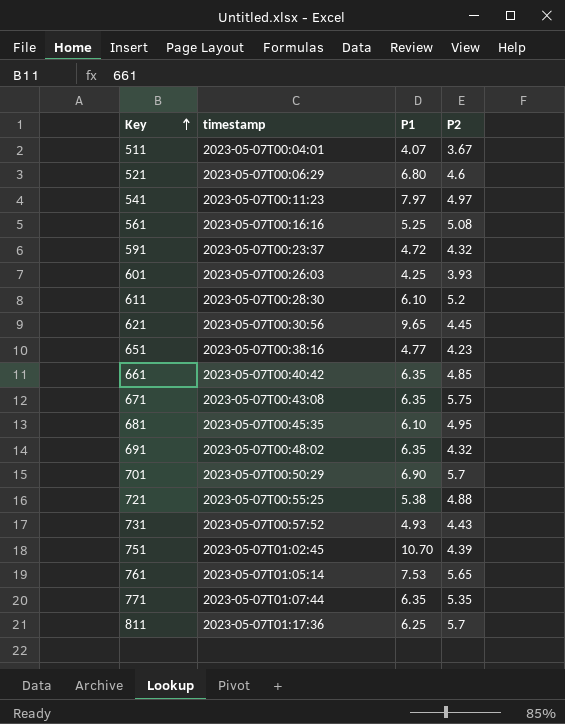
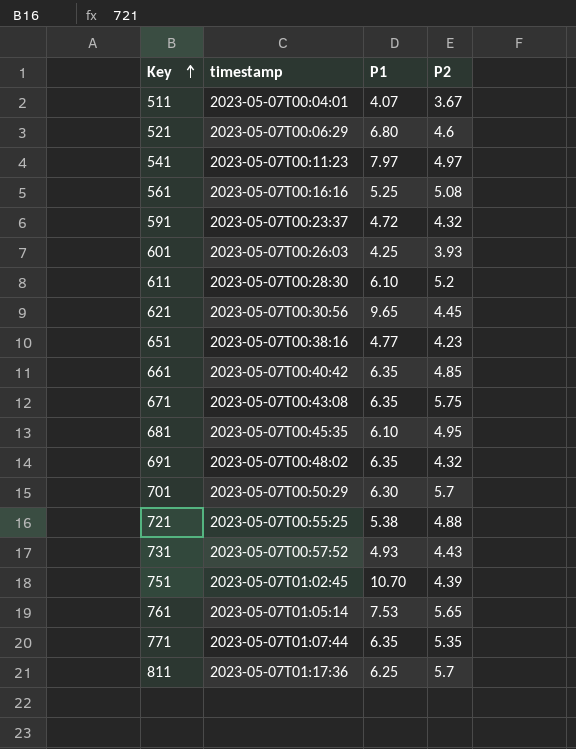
701 | P1: 6.90 -> 6.30

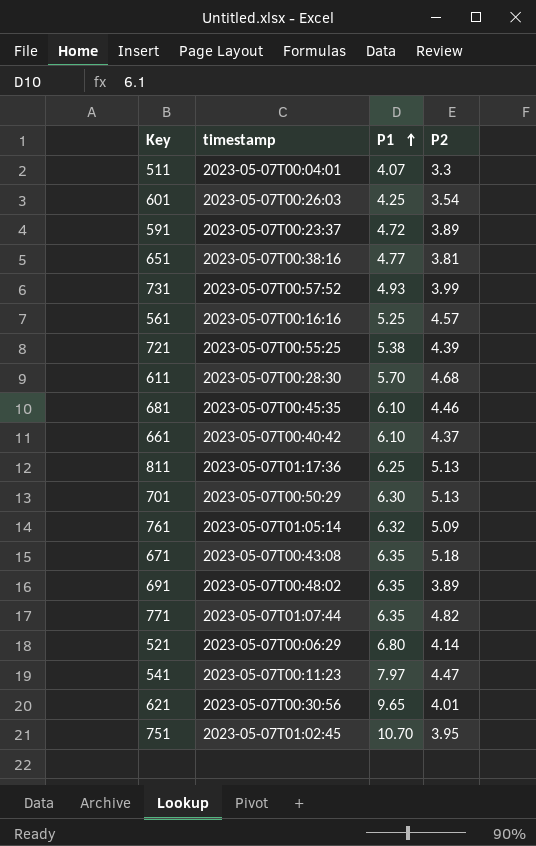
row order: Key ascending -> P1 ascending
511 | P2: 3.67 -> 3.3
601 | P2: 3.93 -> 3.54
591 | P2: 4.32 -> 3.89
651 | P2: 4.23 -> 3.81
731 | P2: 4.43 -> 3.99
561 | P2: 5.08 -> 4.57
721 | P2: 4.88 -> 4.39
611 | P1: 6.10 -> 5.70
611 | P2: 5.2 -> 4.68
681 | P2: 4.95 -> 4.46
661 | P1: 6.35 -> 6.10
661 | P2: 4.85 -> 4.37
811 | P2: 5.7 -> 5.13
701 | P2: 5.7 -> 5.13
761 | P1: 7.53 -> 6.32
761 | P2: 5.65 -> 5.09
671 | P2: 5.75 -> 5.18
691 | P2: 4.32 -> 3.89
771 | P2: 5.35 -> 4.82
521 | P2: 4.6 -> 4.14
541 | P2: 4.97 -> 4.47
621 | P2: 4.45 -> 4.01
751 | P2: 4.39 -> 3.95

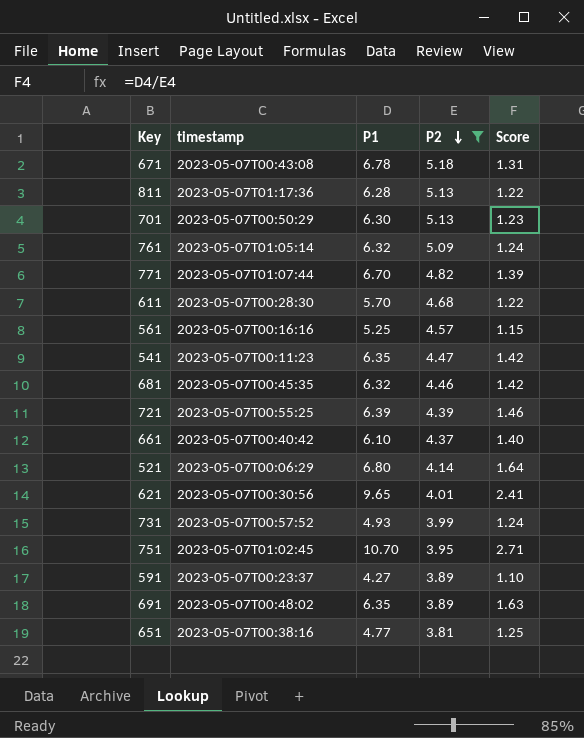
filter: none -> P2 >= 3.81
row order: P1 ascending -> P2 descending
column Score | formula: none -> [P1] / [P2]
671 | P1: 6.35 -> 6.78
811 | P1: 6.25 -> 6.28
771 | P1: 6.35 -> 6.70
541 | P1: 7.97 -> 6.35
681 | P1: 6.10 -> 6.32
721 | P1: 5.38 -> 6.39
591 | P1: 4.72 -> 4.27

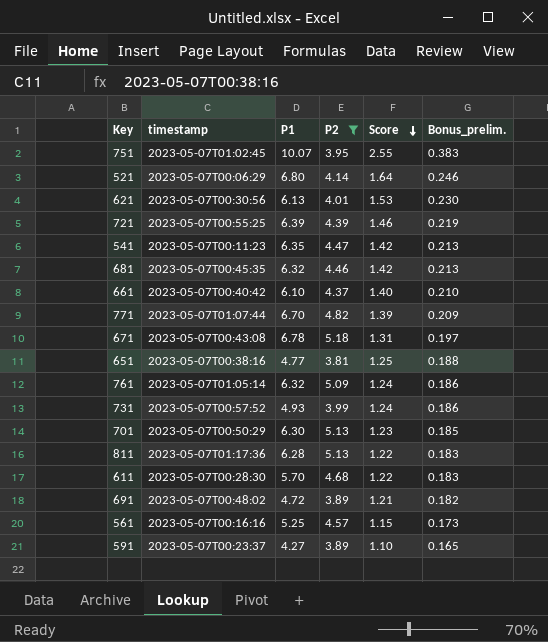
row order: P2 descending -> Score descending
column Bonus_prelim. | formula: none -> [Score] * 0.15
751 | P1: 10.70 -> 10.07
751 | Score: 2.71 -> 2.55
621 | P1: 9.65 -> 6.13
621 | Score: 2.41 -> 1.53
691 | P1: 6.35 -> 4.72
691 | Score: 1.63 -> 1.21

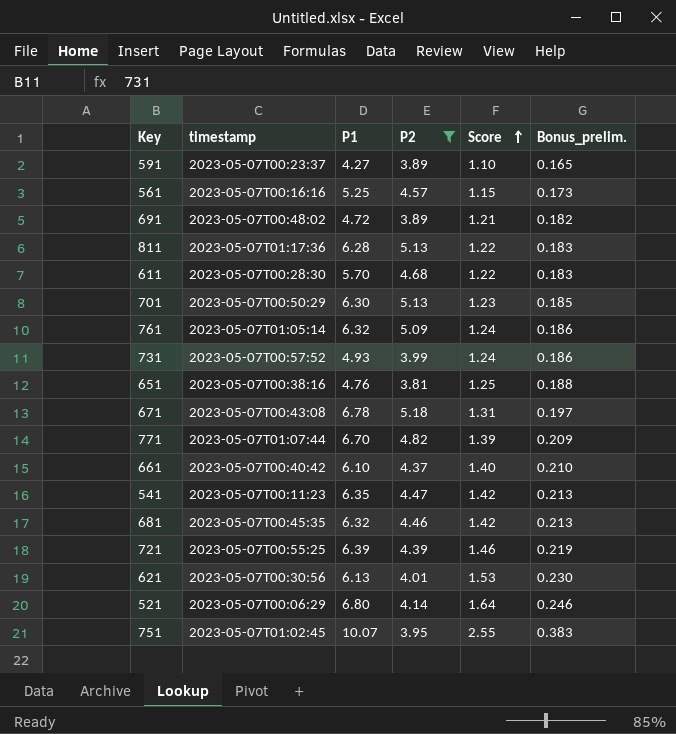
row order: Score descending -> Score ascending
651 | P1: 4.77 -> 4.76

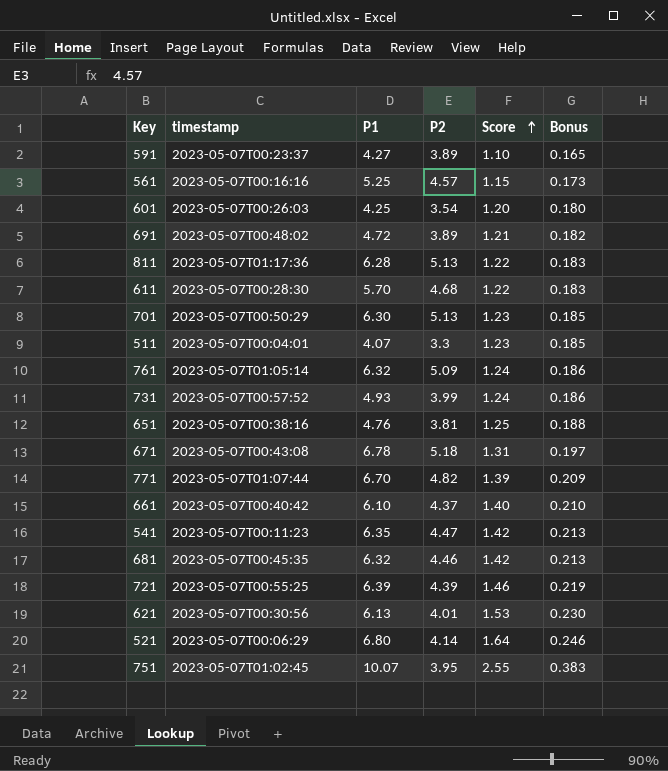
filter: P2 >= 3.81 -> none
column name: Bonus_prelim. -> Bonus

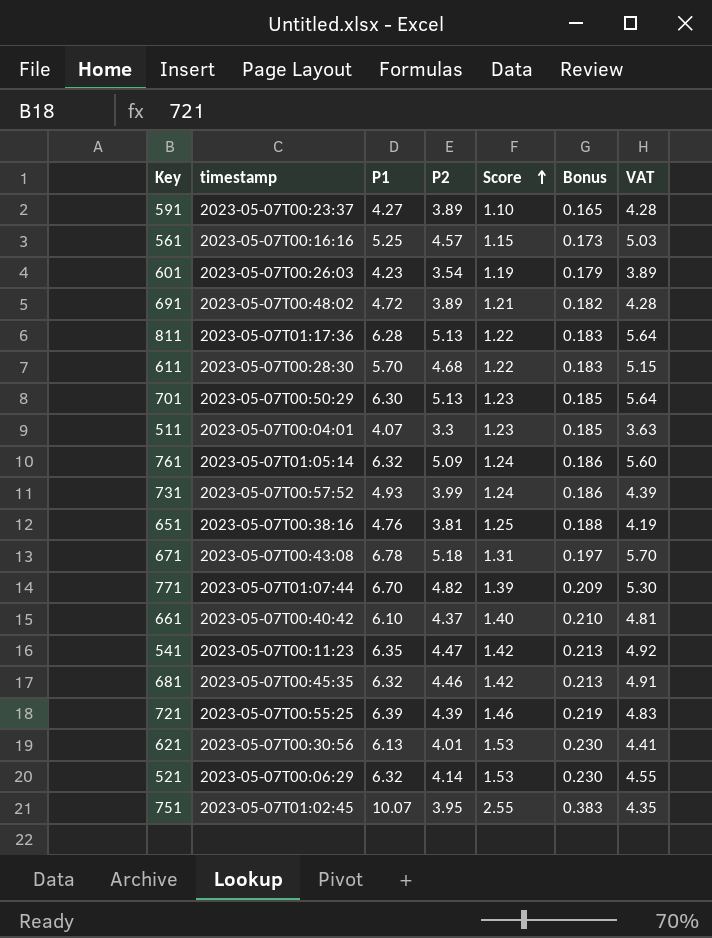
column VAT | formula: none -> [P2] * 1.1
601 | P1: 4.25 -> 4.23
601 | Score: 1.20 -> 1.19
601 | Bonus: 0.180 -> 0.179
521 | P1: 6.80 -> 6.32
521 | Score: 1.64 -> 1.53
521 | Bonus: 0.246 -> 0.230

